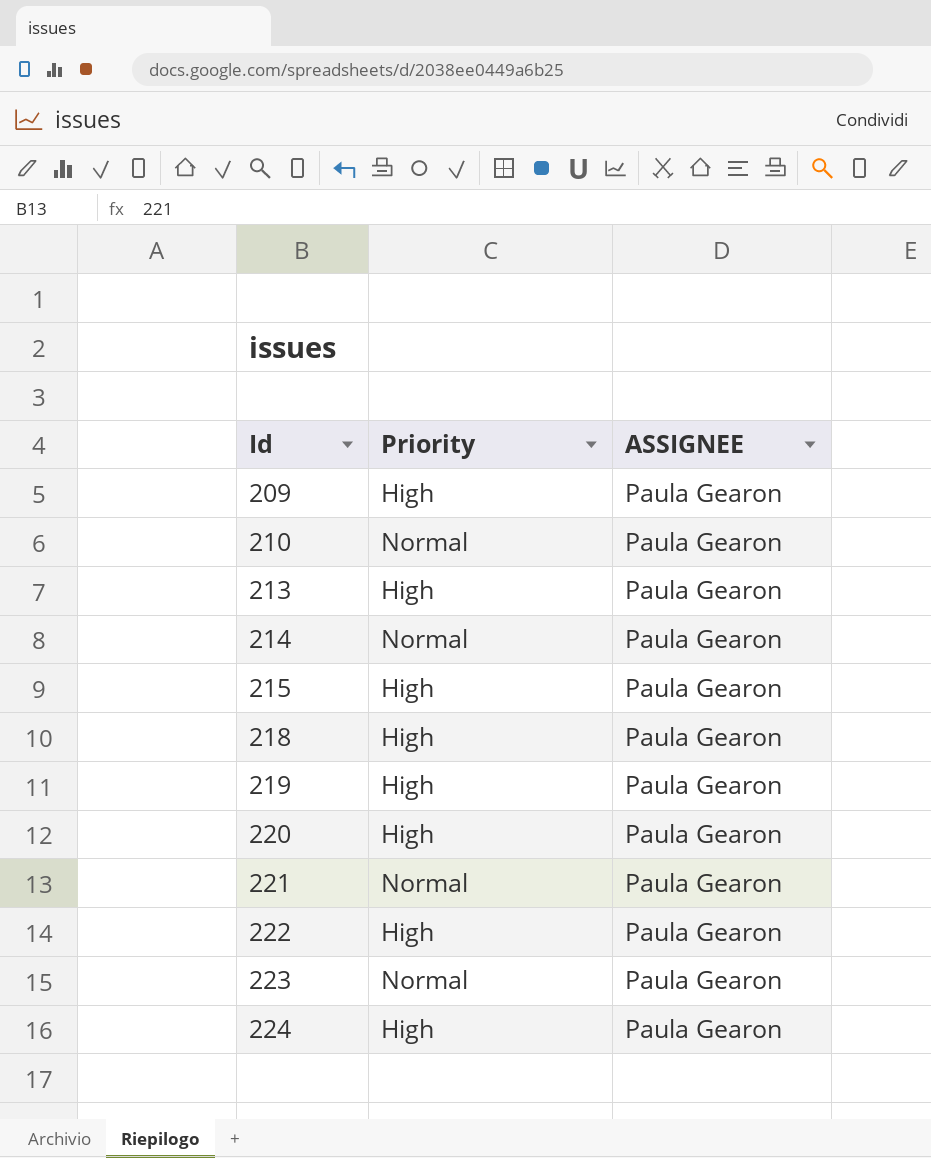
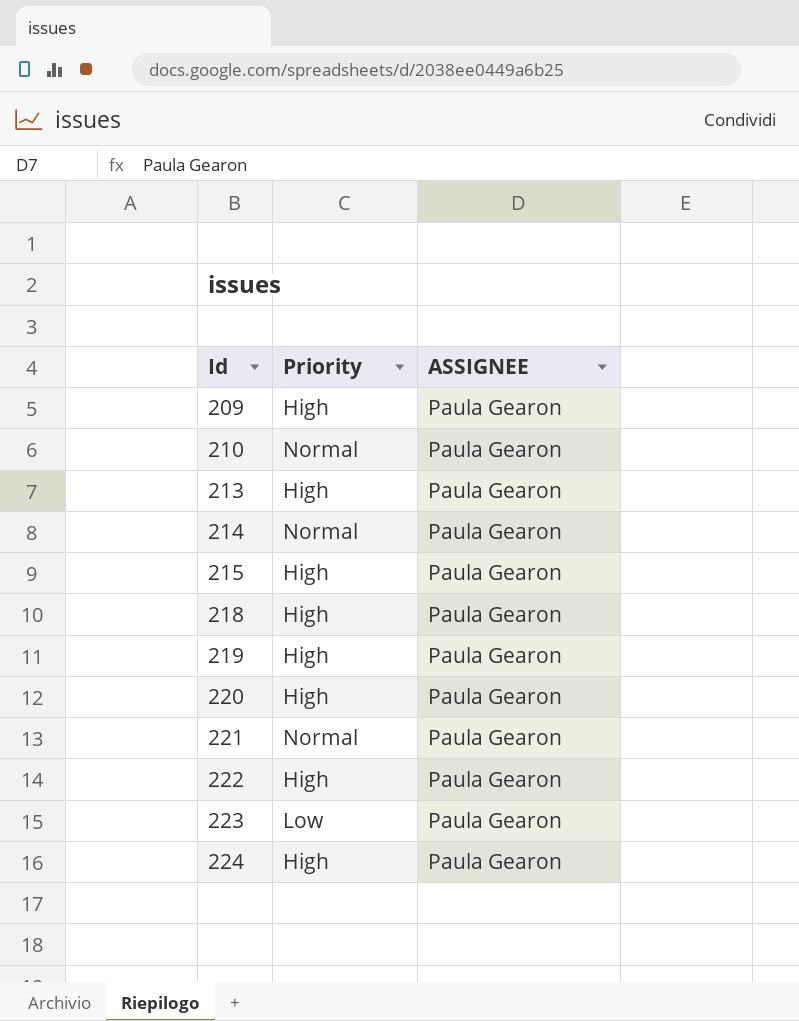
223 | Priority: Normal -> Low

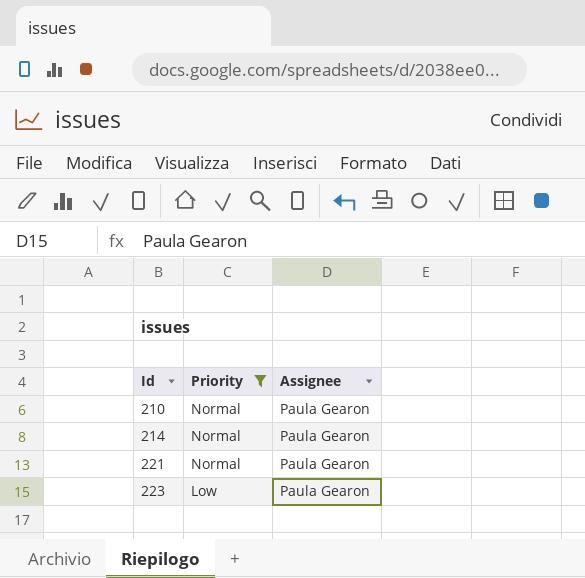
filter: none -> Priority != High
column name: ASSIGNEE -> Assignee

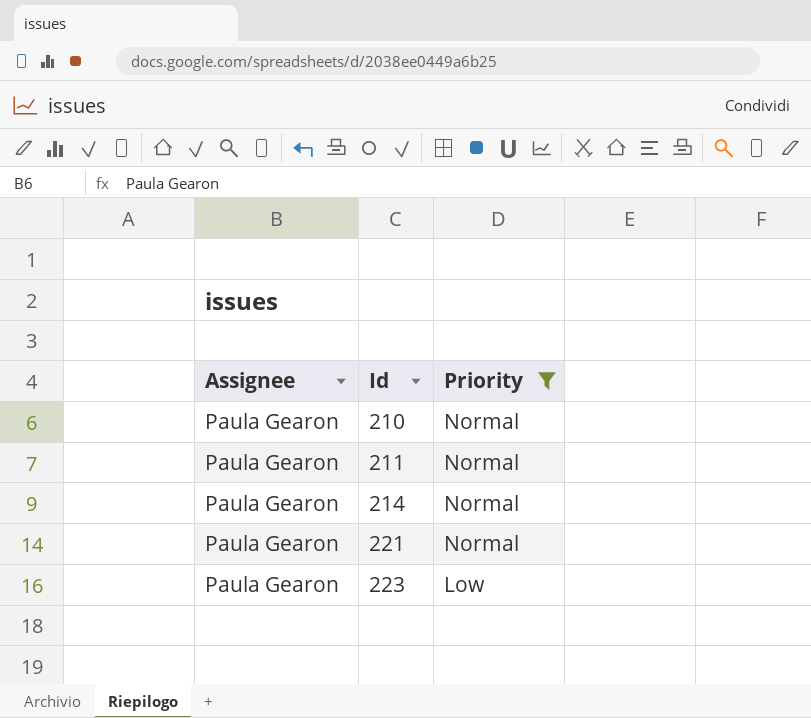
column Assignee | position: 3 -> 1
row 211: none -> Paula Gearon | Normal

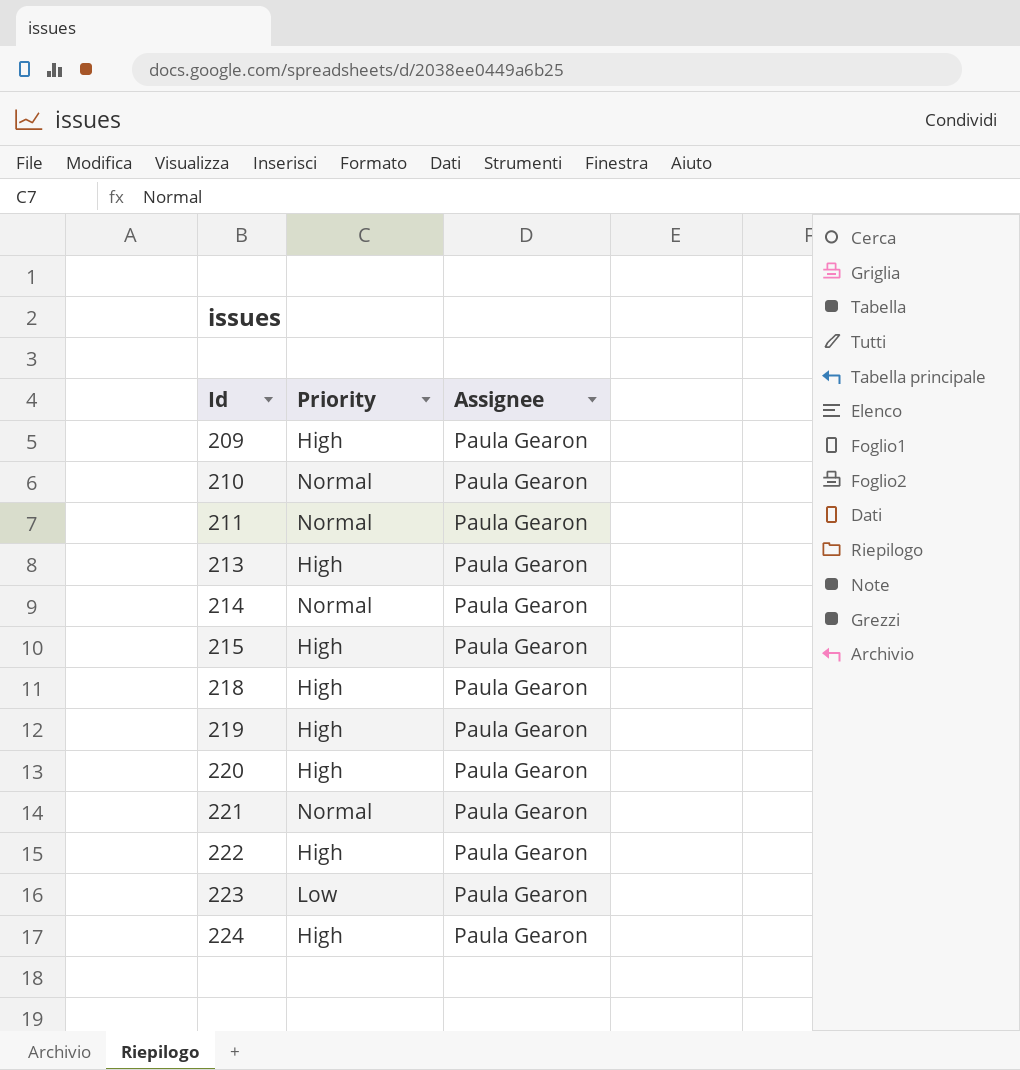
filter: Priority != High -> none
column Assignee | position: 1 -> 3

